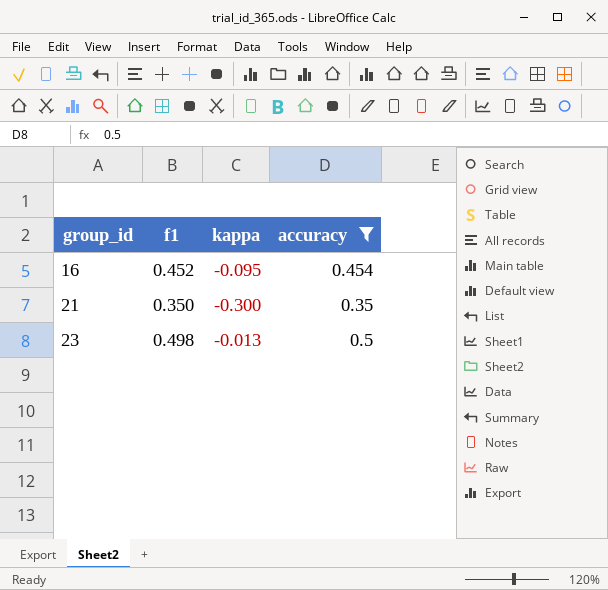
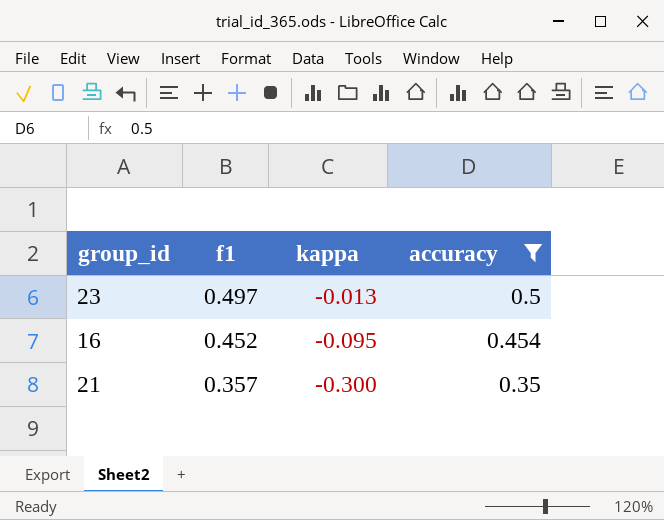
row order: group_id ascending -> f1 descending
23 | f1: 0.498 -> 0.497
21 | f1: 0.350 -> 0.357

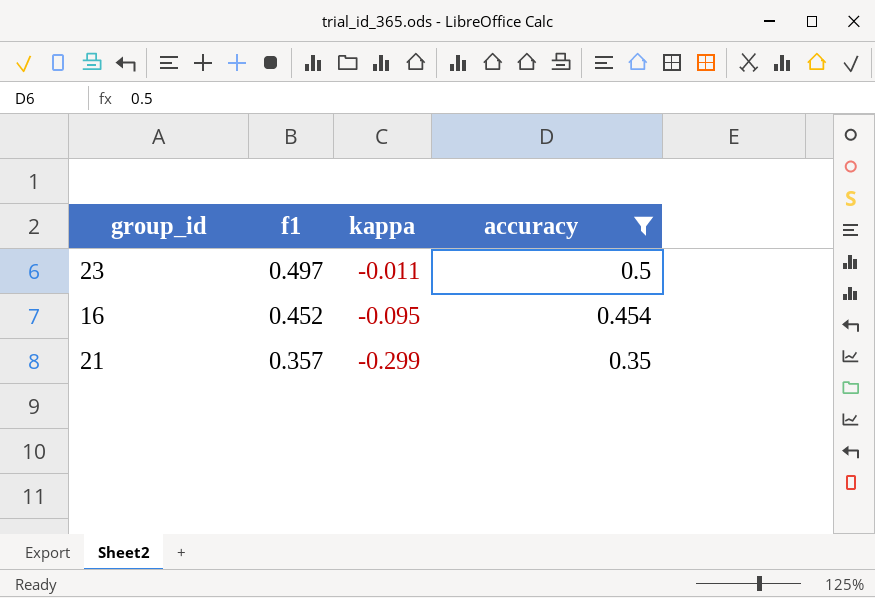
23 | kappa: -0.013 -> -0.011
21 | kappa: -0.300 -> -0.299

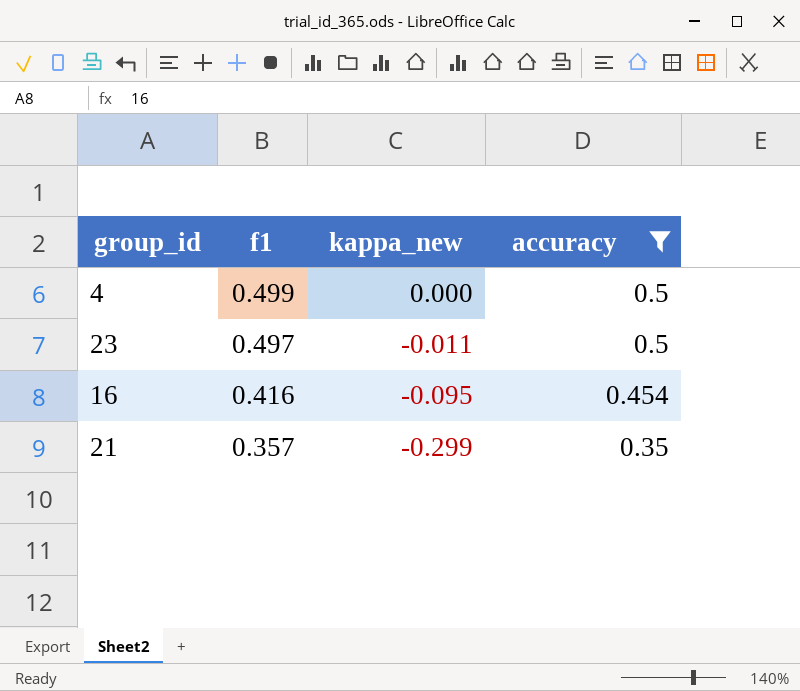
column name: kappa -> kappa_new
row 4: none -> 0.499 | 0.000 | 0.5
16 | f1: 0.452 -> 0.416

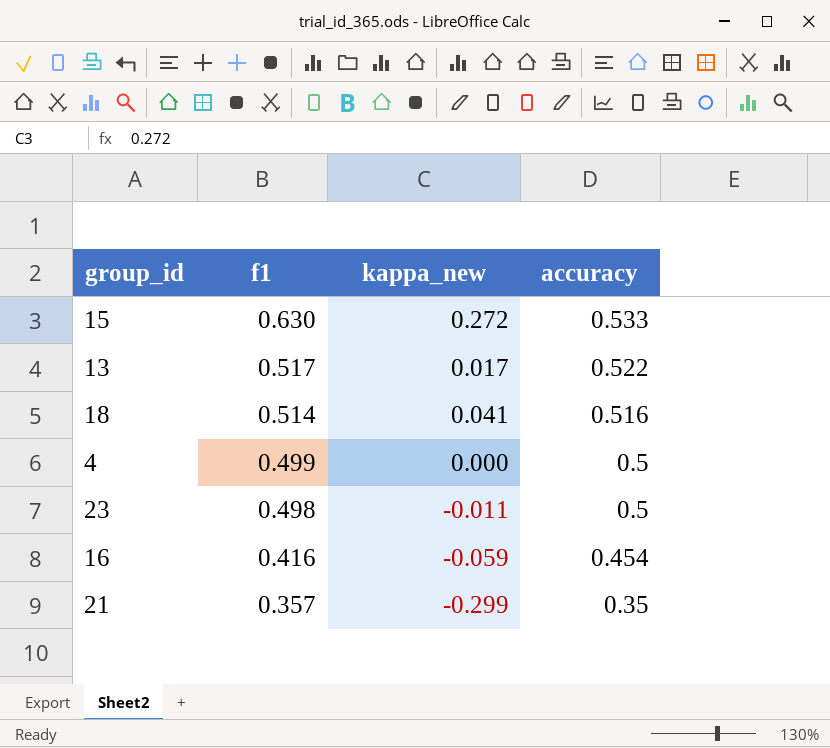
filter: accuracy <= 0.5 -> none
23 | f1: 0.497 -> 0.498
16 | kappa_new: -0.095 -> -0.059

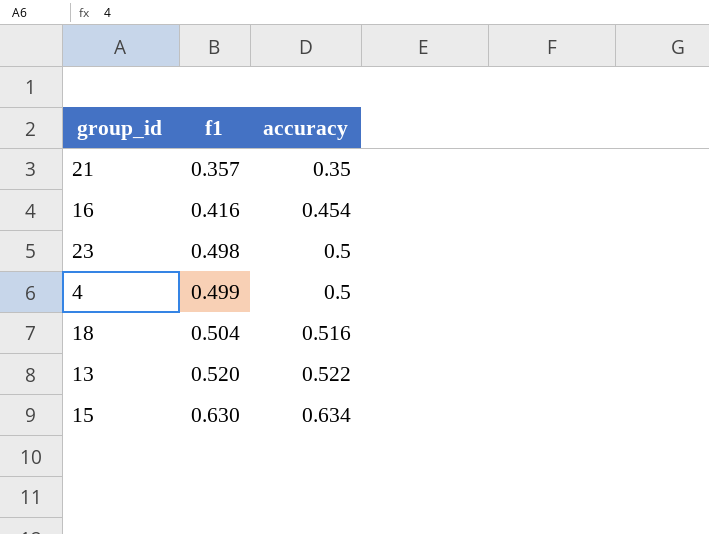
row order: f1 descending -> f1 ascending
column kappa_new | position: 3 -> none
18 | f1: 0.514 -> 0.504
13 | f1: 0.517 -> 0.520
15 | accuracy: 0.533 -> 0.634

